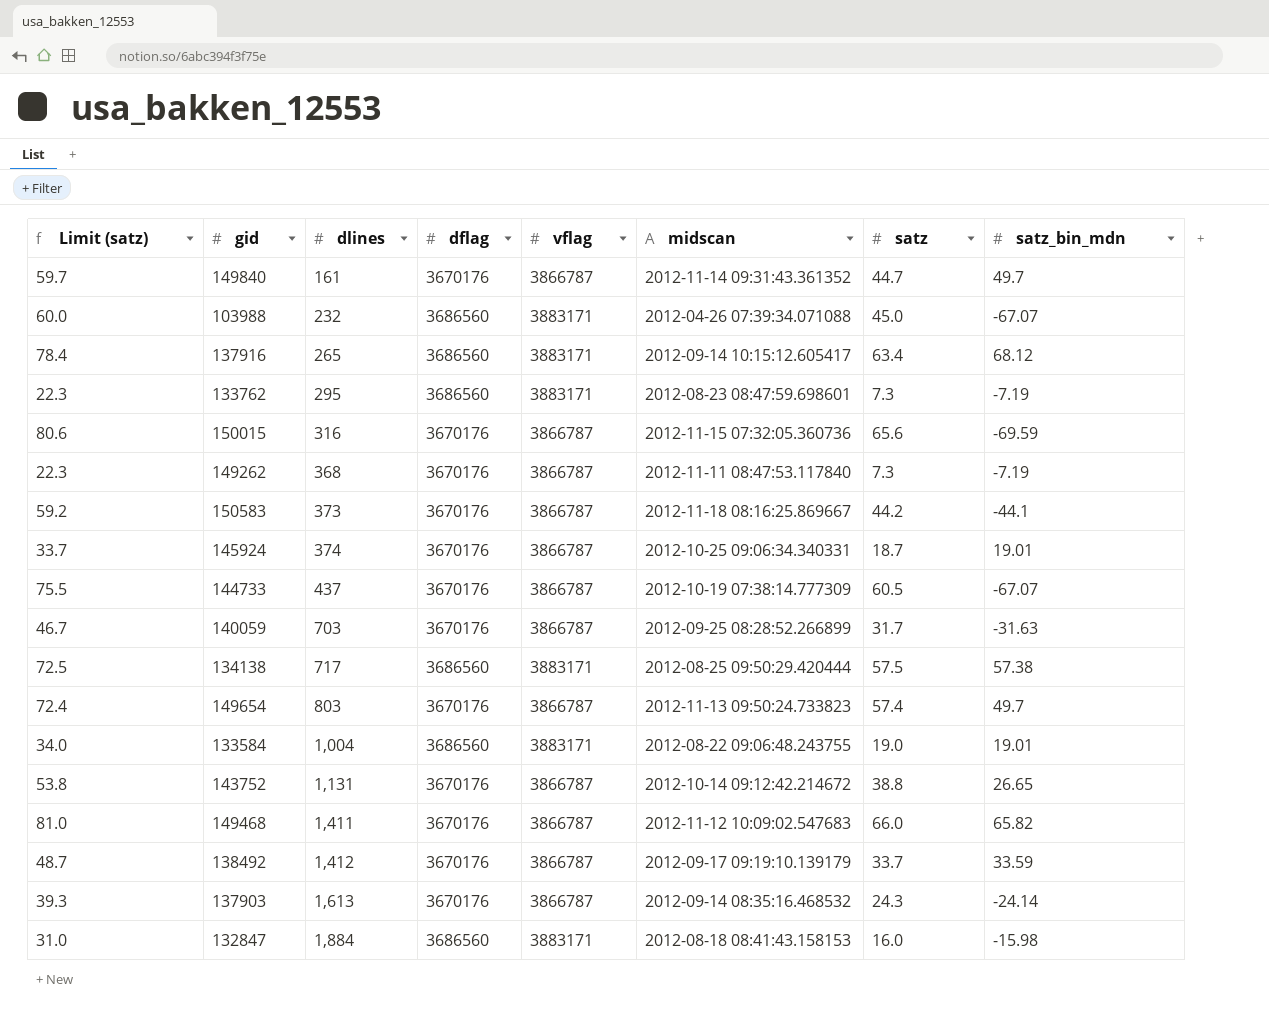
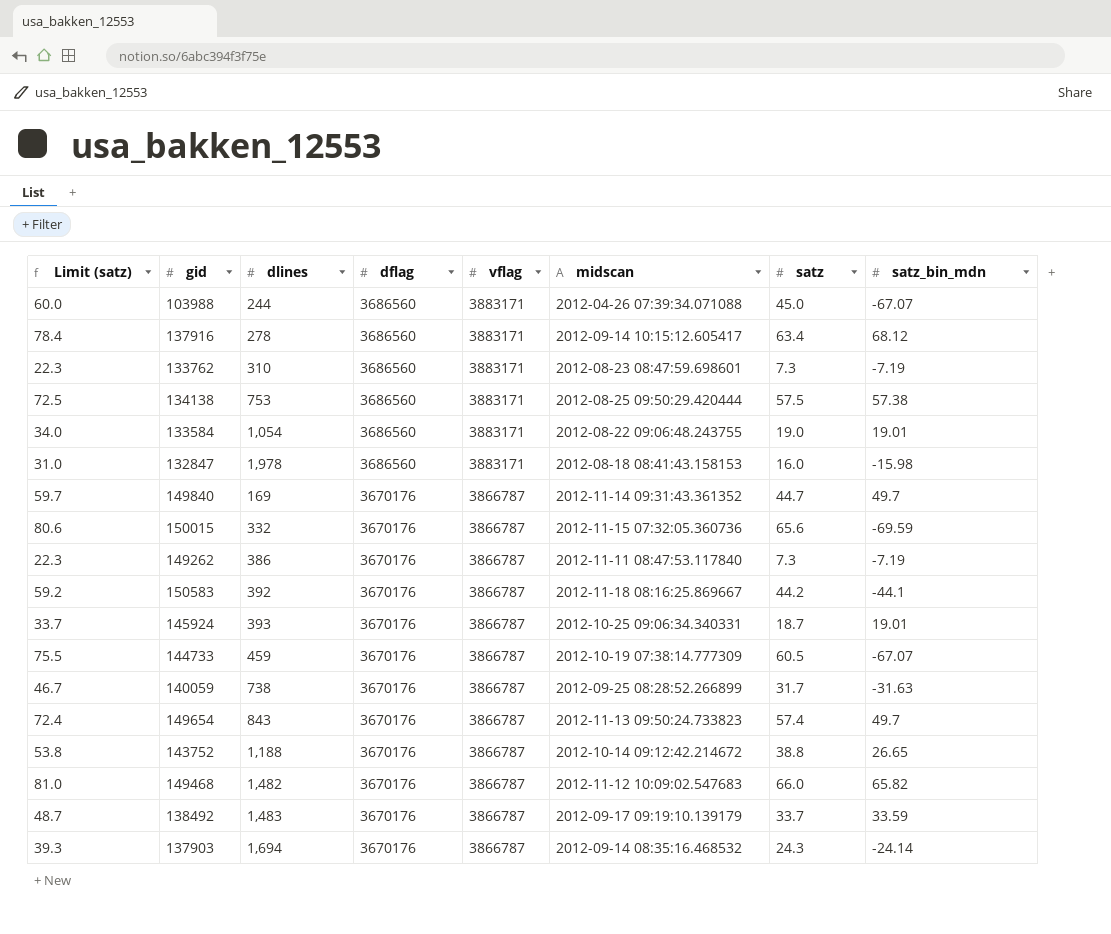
row order: dlines ascending -> dflag descending
103988 | dlines: 232 -> 244
137916 | dlines: 265 -> 278
133762 | dlines: 295 -> 310
134138 | dlines: 717 -> 753
133584 | dlines: 1,004 -> 1,054
132847 | dlines: 1,884 -> 1,978
149840 | dlines: 161 -> 169
150015 | dlines: 316 -> 332
149262 | dlines: 368 -> 386
150583 | dlines: 373 -> 392
145924 | dlines: 374 -> 393
144733 | dlines: 437 -> 459
140059 | dlines: 703 -> 738
149654 | dlines: 803 -> 843
143752 | dlines: 1,131 -> 1,188
149468 | dlines: 1,411 -> 1,482
138492 | dlines: 1,412 -> 1,483
137903 | dlines: 1,613 -> 1,694

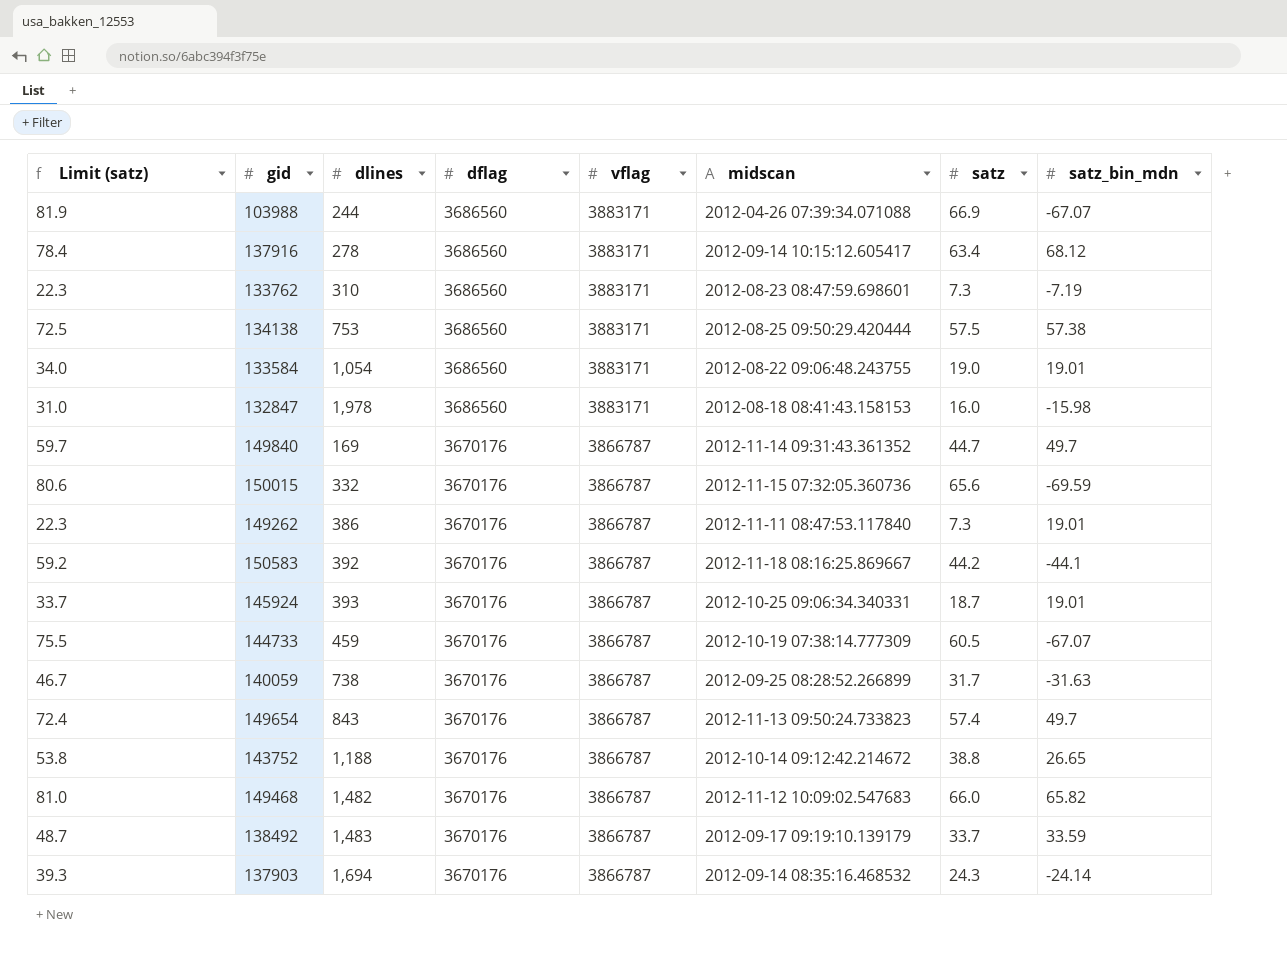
103988 | Limit (satz): 60.0 -> 81.9
103988 | satz: 45.0 -> 66.9
149262 | satz_bin_mdn: -7.19 -> 19.01

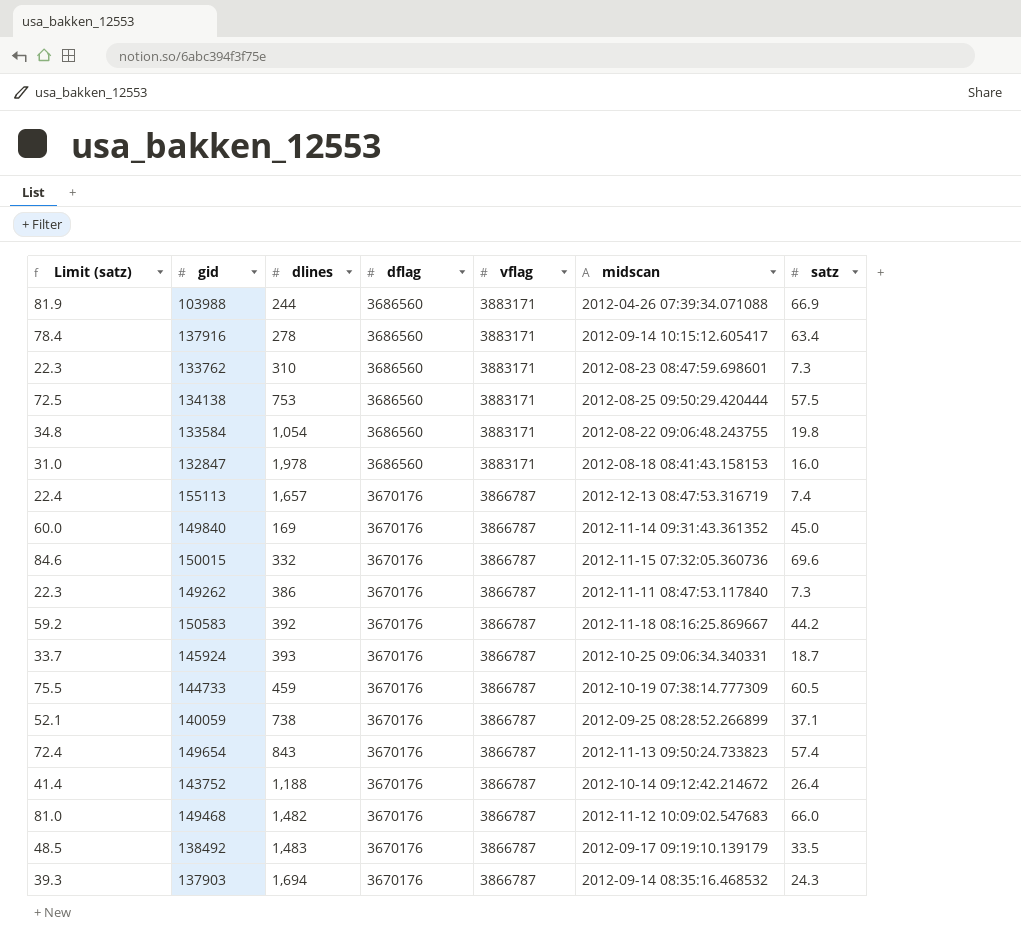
column satz_bin_mdn | position: 8 -> none
133584 | Limit (satz): 34.0 -> 34.8
133584 | satz: 19.0 -> 19.8
row 155113: none -> 22.4 | 1,657 | 3670176 | 3866787 | 2012-12-13 08:47:53.316719 | 7.4
149840 | Limit (satz): 59.7 -> 60.0
149840 | satz: 44.7 -> 45.0
150015 | Limit (satz): 80.6 -> 84.6
150015 | satz: 65.6 -> 69.6
140059 | Limit (satz): 46.7 -> 52.1
140059 | satz: 31.7 -> 37.1
143752 | Limit (satz): 53.8 -> 41.4
143752 | satz: 38.8 -> 26.4
138492 | Limit (satz): 48.7 -> 48.5
138492 | satz: 33.7 -> 33.5

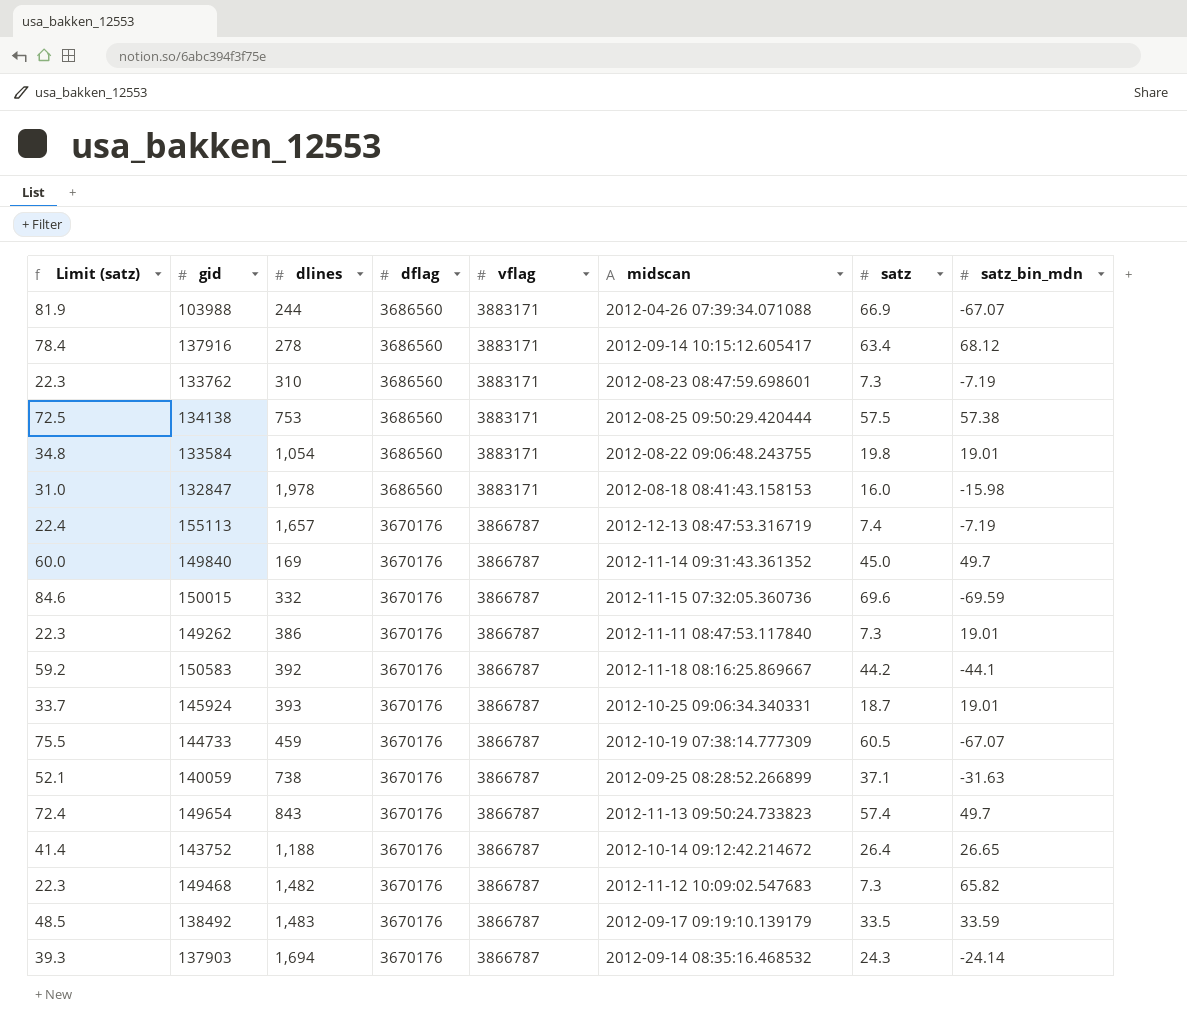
column satz_bin_mdn | position: none -> 8
149468 | Limit (satz): 81.0 -> 22.3
149468 | satz: 66.0 -> 7.3

